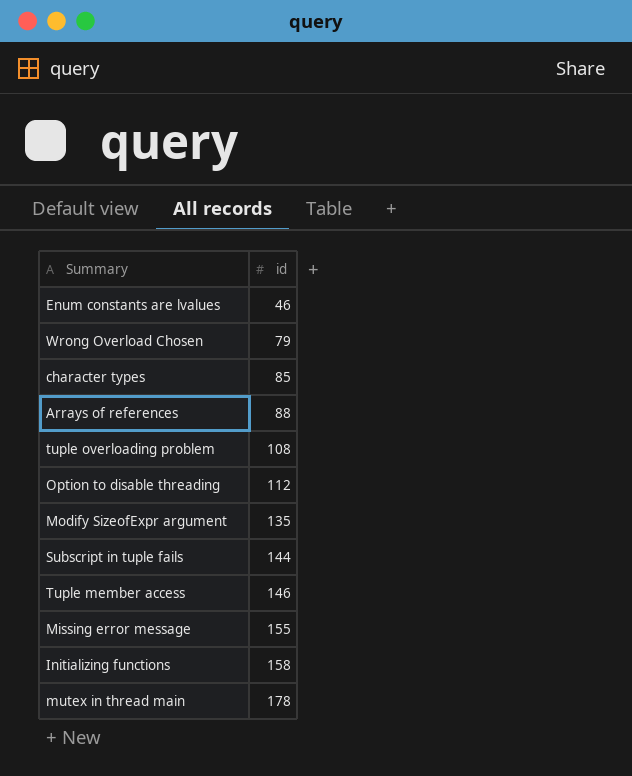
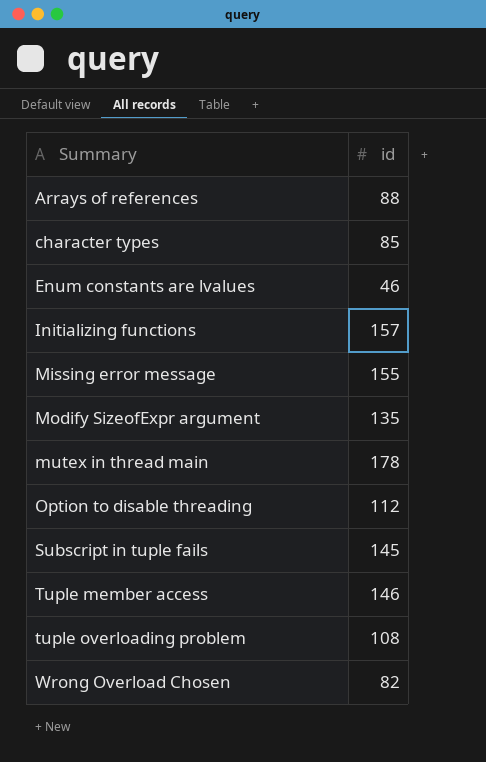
row order: id ascending -> Summary ascending
Initializing functions | id: 158 -> 157
Subscript in tuple fails | id: 144 -> 145
Wrong Overload Chosen | id: 79 -> 82

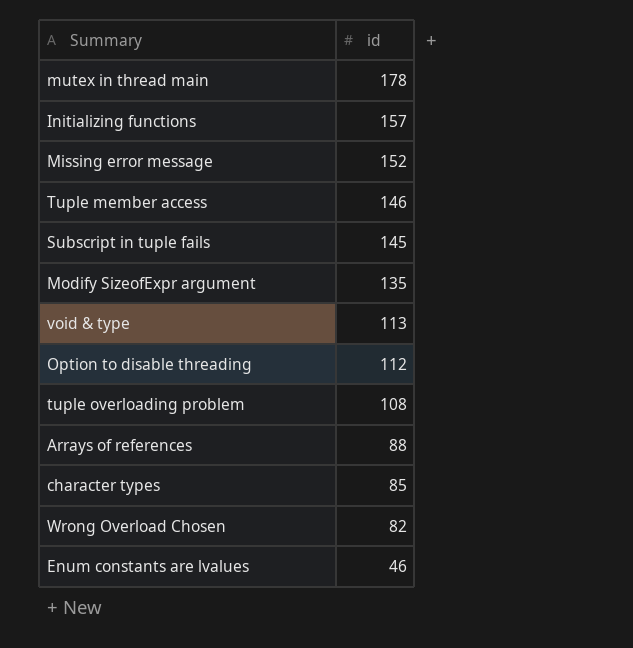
row order: Summary ascending -> id descending
Missing error message | id: 155 -> 152
row void & type: none -> 113

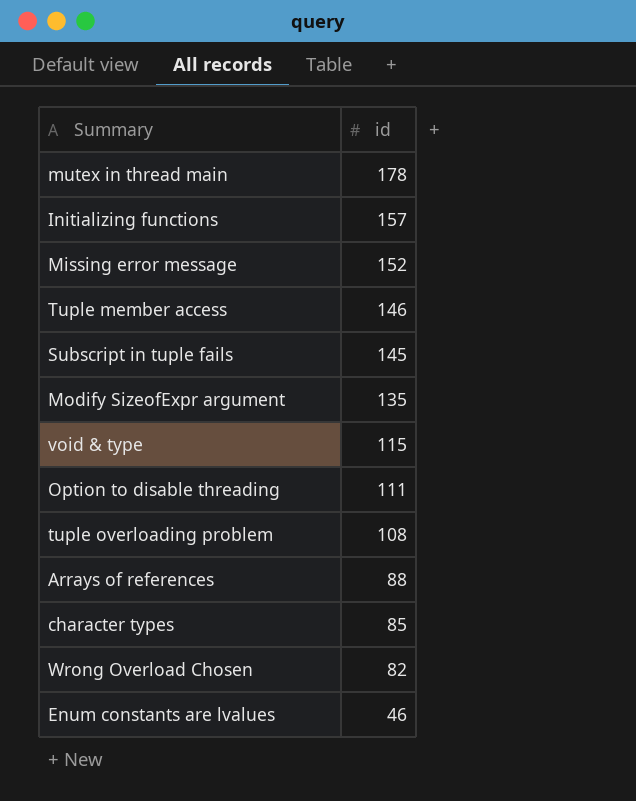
void & type | id: 113 -> 115
Option to disable threading | id: 112 -> 111

